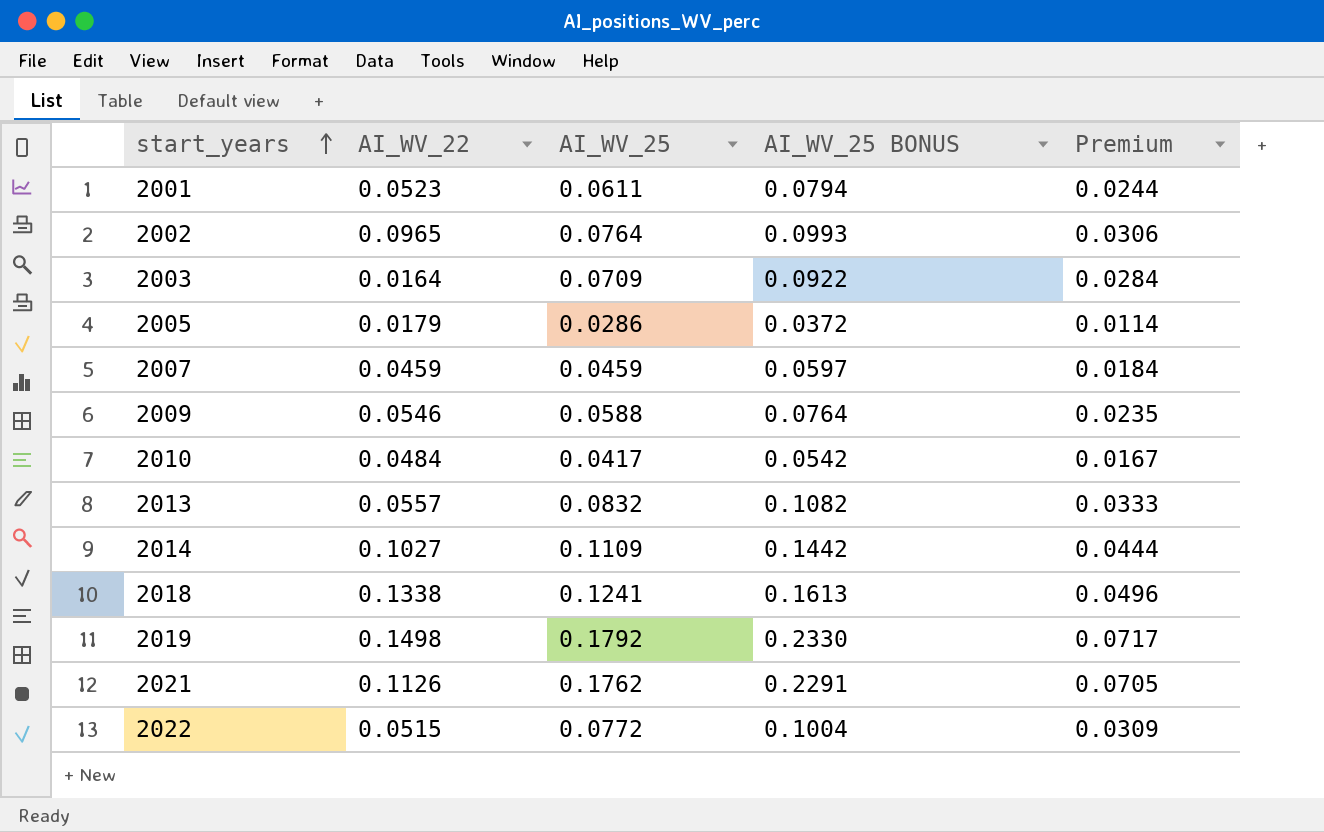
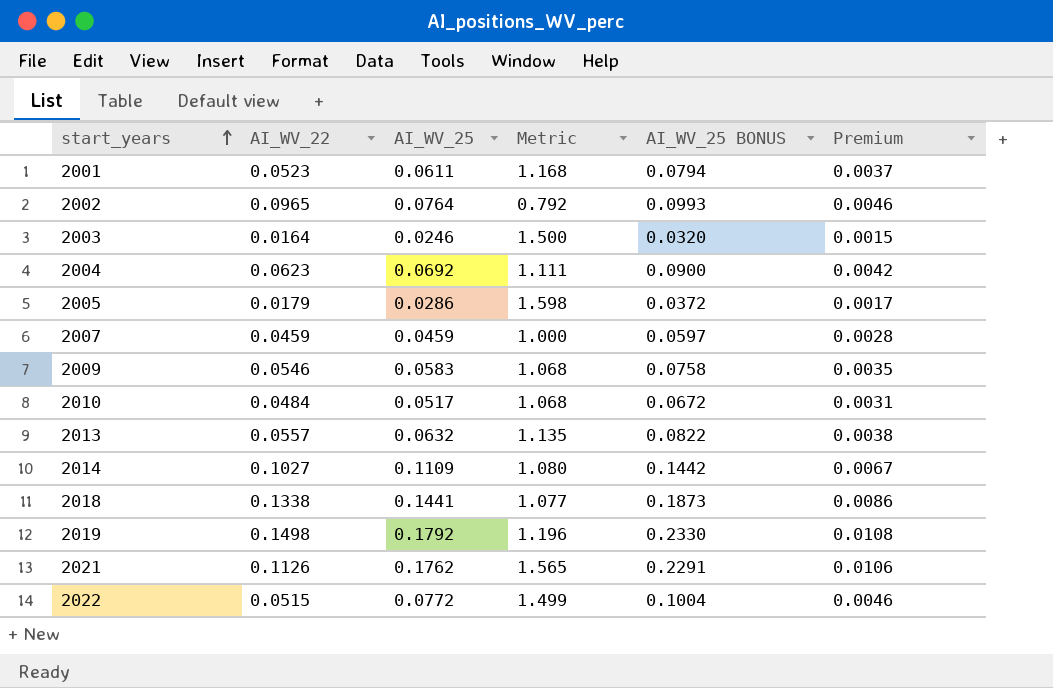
column Metric | formula: none -> [AI_WV_25] / [AI_WV_22]
column Premium | formula: [AI_WV_25] * 0.4 -> [AI_WV_25] * 0.06
2003 | AI_WV_25: 0.0709 -> 0.0246
2003 | AI_WV_25 BONUS: 0.0922 -> 0.0320
row 2004: none -> 0.0623 | 0.0692 | 1.111 | 0.0900 | 0.0042
2009 | AI_WV_25: 0.0588 -> 0.0583
2009 | AI_WV_25 BONUS: 0.0764 -> 0.0758
2010 | AI_WV_25: 0.0417 -> 0.0517
2010 | AI_WV_25 BONUS: 0.0542 -> 0.0672
2013 | AI_WV_25: 0.0832 -> 0.0632
2013 | AI_WV_25 BONUS: 0.1082 -> 0.0822
2018 | AI_WV_25: 0.1241 -> 0.1441
2018 | AI_WV_25 BONUS: 0.1613 -> 0.1873

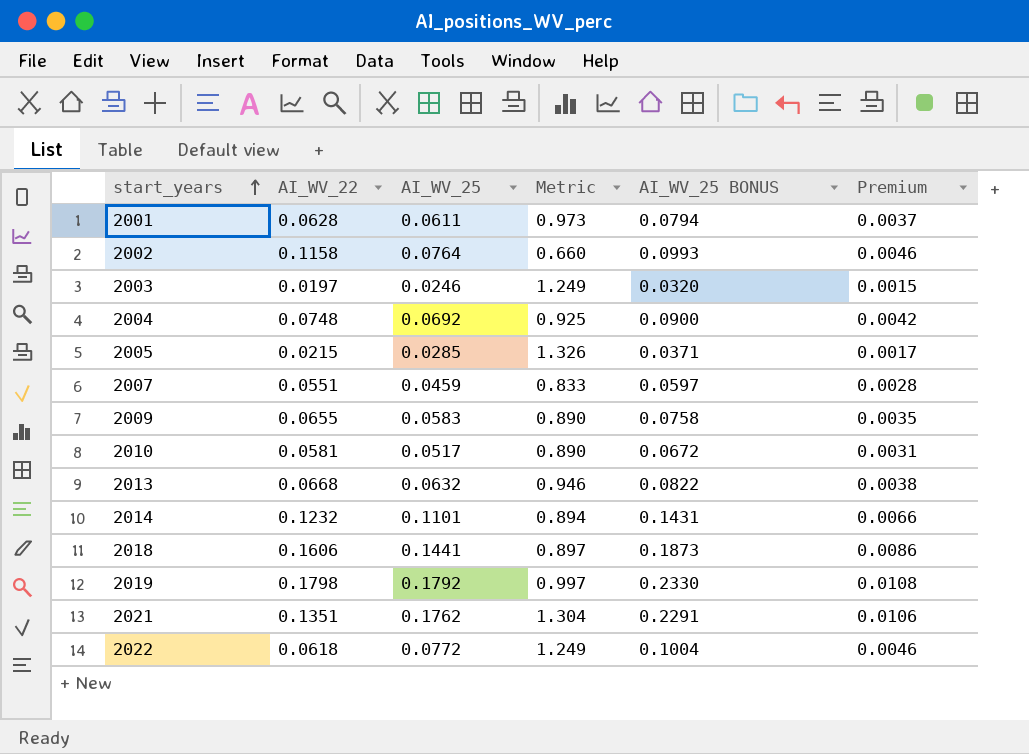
2001 | AI_WV_22: 0.0523 -> 0.0628
2001 | Metric: 1.168 -> 0.973
2002 | AI_WV_22: 0.0965 -> 0.1158
2002 | Metric: 0.792 -> 0.660
2003 | AI_WV_22: 0.0164 -> 0.0197
2003 | Metric: 1.500 -> 1.249
2004 | AI_WV_22: 0.0623 -> 0.0748
2004 | Metric: 1.111 -> 0.925
2005 | AI_WV_22: 0.0179 -> 0.0215
2005 | AI_WV_25: 0.0286 -> 0.0285
2005 | Metric: 1.598 -> 1.326
2005 | AI_WV_25 BONUS: 0.0372 -> 0.0371
2007 | AI_WV_22: 0.0459 -> 0.0551
2007 | Metric: 1.000 -> 0.833
2009 | AI_WV_22: 0.0546 -> 0.0655
2009 | Metric: 1.068 -> 0.890
2010 | AI_WV_22: 0.0484 -> 0.0581
2010 | Metric: 1.068 -> 0.890
2013 | AI_WV_22: 0.0557 -> 0.0668
2013 | Metric: 1.135 -> 0.946
2014 | AI_WV_22: 0.1027 -> 0.1232
2014 | AI_WV_25: 0.1109 -> 0.1101
2014 | Metric: 1.080 -> 0.894
2014 | AI_WV_25 BONUS: 0.1442 -> 0.1431
2014 | Premium: 0.0067 -> 0.0066
2018 | AI_WV_22: 0.1338 -> 0.1606
2018 | Metric: 1.077 -> 0.897
2019 | AI_WV_22: 0.1498 -> 0.1798
2019 | Metric: 1.196 -> 0.997
2021 | AI_WV_22: 0.1126 -> 0.1351
2021 | Metric: 1.565 -> 1.304
2022 | AI_WV_22: 0.0515 -> 0.0618
2022 | Metric: 1.499 -> 1.249

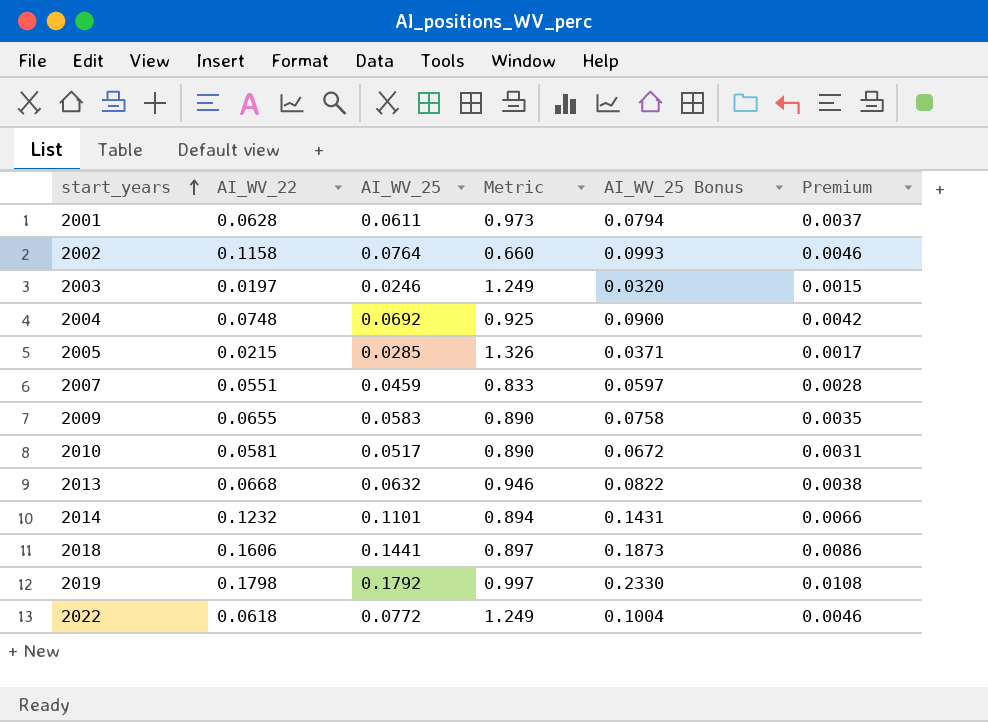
column name: AI_WV_25 BONUS -> AI_WV_25 Bonus
row 2021: 0.1351 | 0.1762 | 1.304 | 0.2291 | 0.0106 -> none

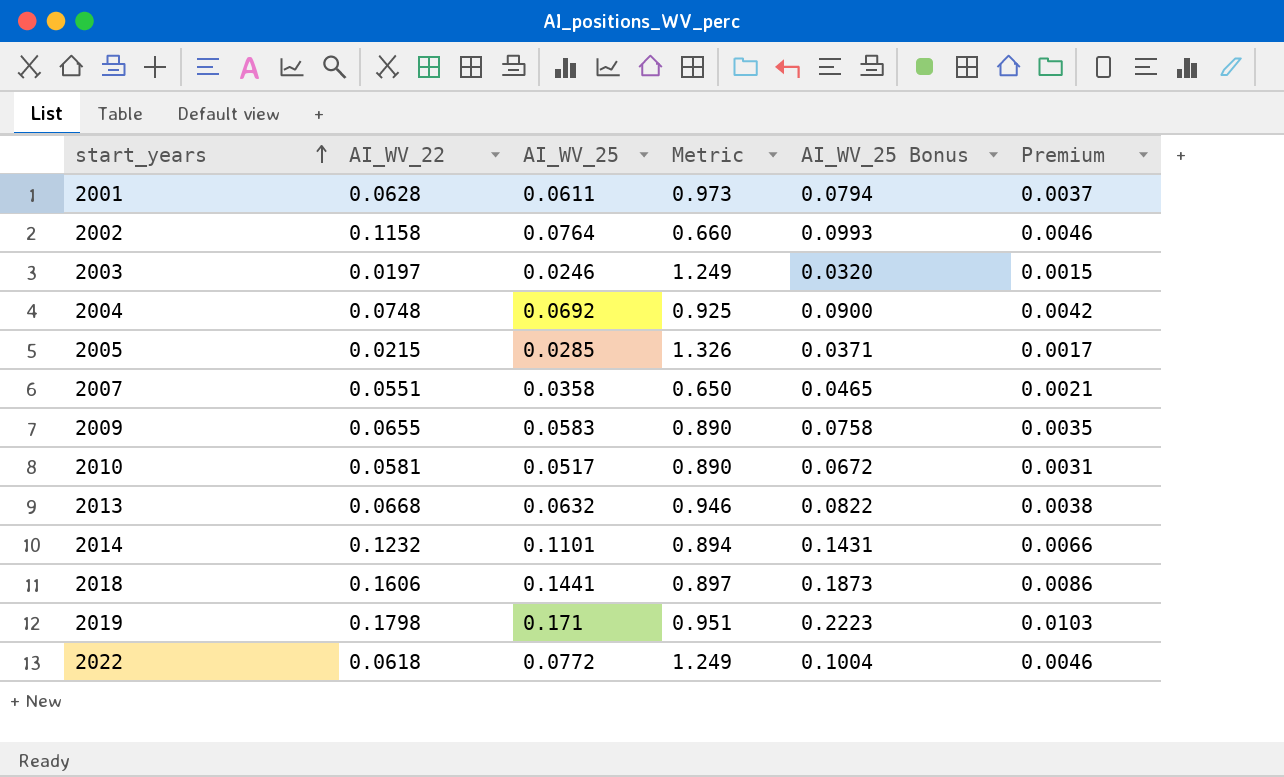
2007 | AI_WV_25: 0.0459 -> 0.0358
2007 | Metric: 0.833 -> 0.650
2007 | AI_WV_25 Bonus: 0.0597 -> 0.0465
2007 | Premium: 0.0028 -> 0.0021
2019 | AI_WV_25: 0.1792 -> 0.171
2019 | Metric: 0.997 -> 0.951
2019 | AI_WV_25 Bonus: 0.2330 -> 0.2223
2019 | Premium: 0.0108 -> 0.0103

